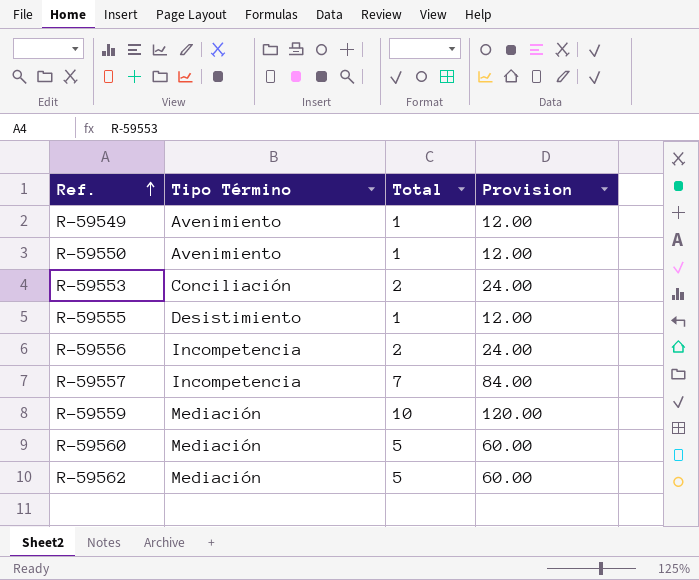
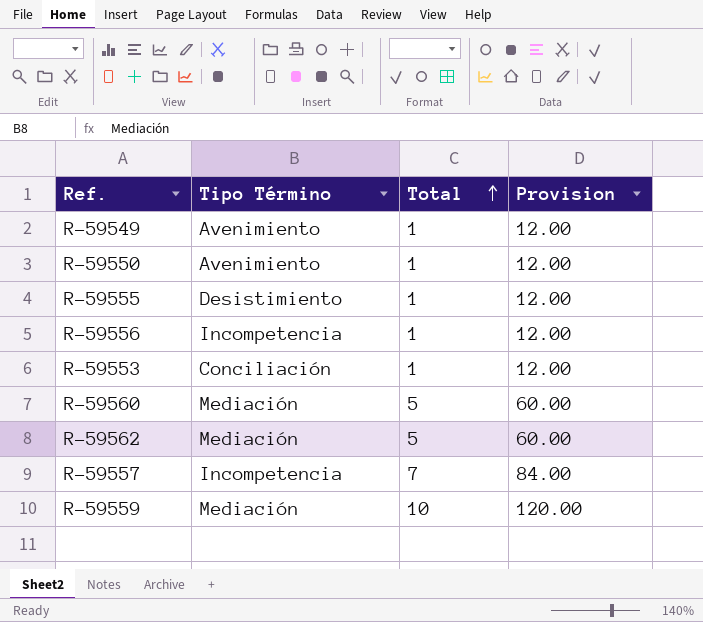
row order: Ref. ascending -> Total ascending
R-59556 | Total: 2 -> 1
R-59556 | Provision: 24.00 -> 12.00
R-59553 | Total: 2 -> 1
R-59553 | Provision: 24.00 -> 12.00

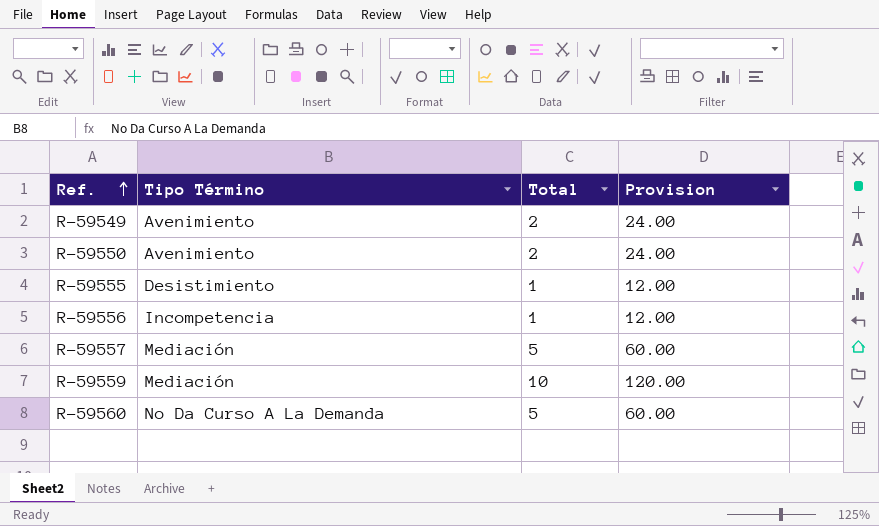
row order: Total ascending -> Ref. ascending
row R-59553: Conciliación | 1 | 12.00 -> none
row R-59562: Mediación | 5 | 60.00 -> none
R-59549 | Total: 1 -> 2
R-59549 | Provision: 12.00 -> 24.00
R-59550 | Total: 1 -> 2
R-59550 | Provision: 12.00 -> 24.00
R-59557 | Tipo Término: Incompetencia -> Mediación
R-59557 | Total: 7 -> 5
R-59557 | Provision: 84.00 -> 60.00
R-59560 | Tipo Término: Mediación -> No Da Curso A La Demanda

